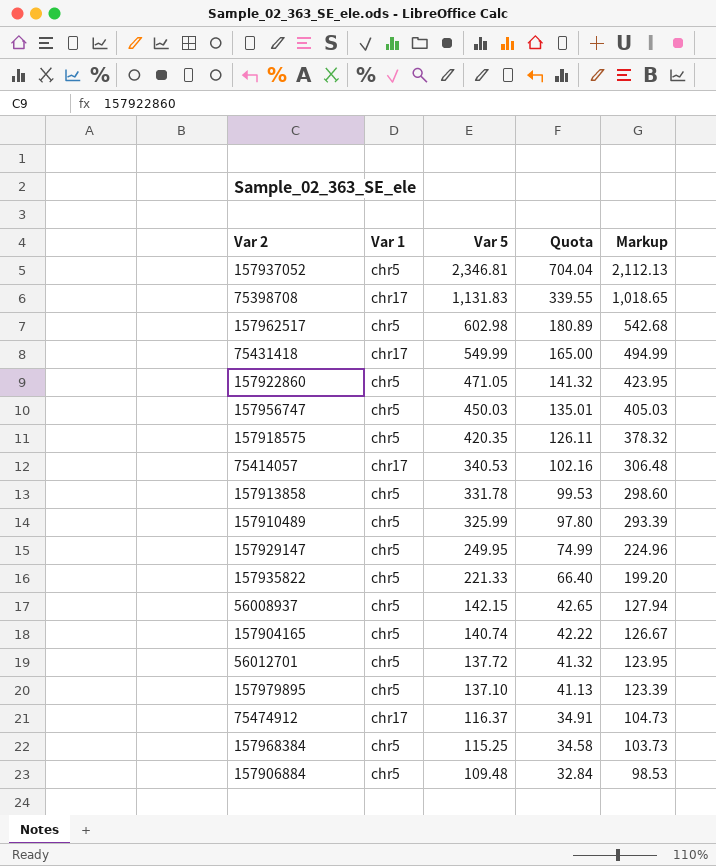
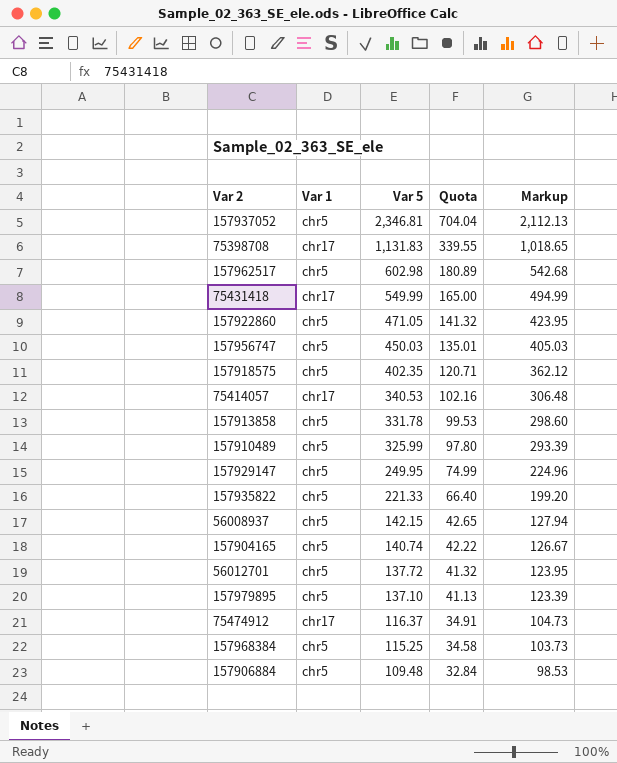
157918575 | Var 5: 420.35 -> 402.35
157918575 | Quota: 126.11 -> 120.71
157918575 | Markup: 378.32 -> 362.12

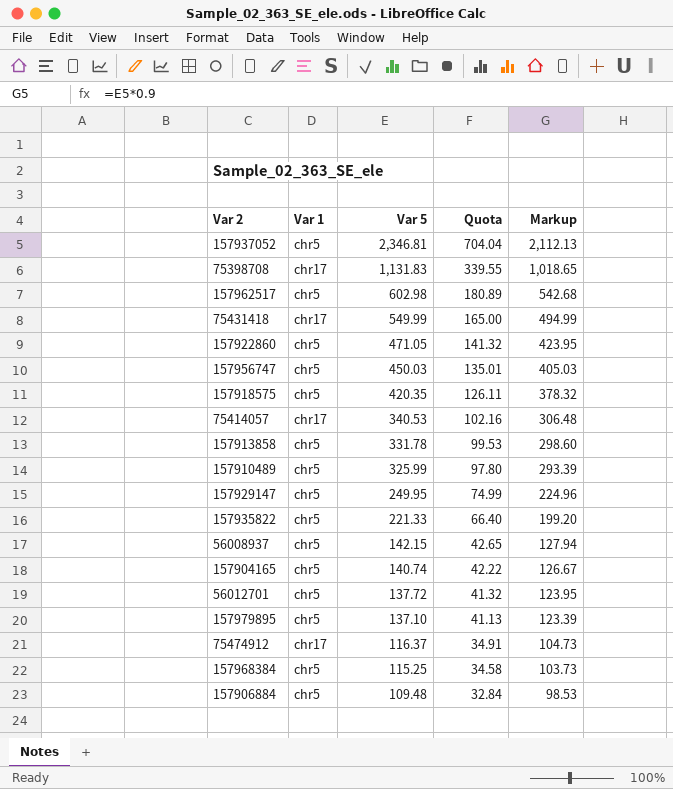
157918575 | Var 5: 402.35 -> 420.35
157918575 | Quota: 120.71 -> 126.11
157918575 | Markup: 362.12 -> 378.32

